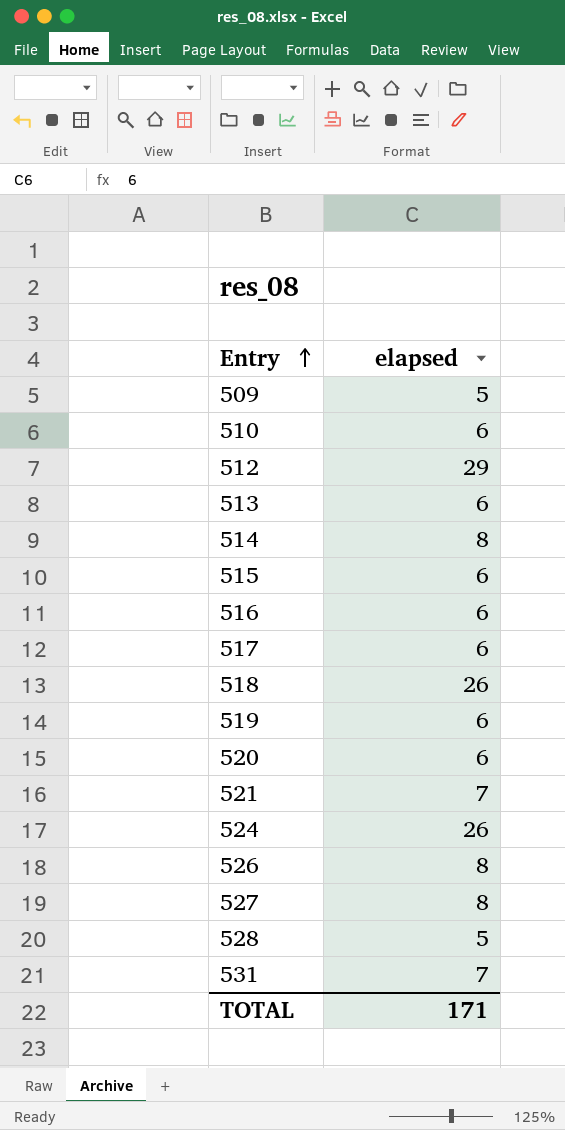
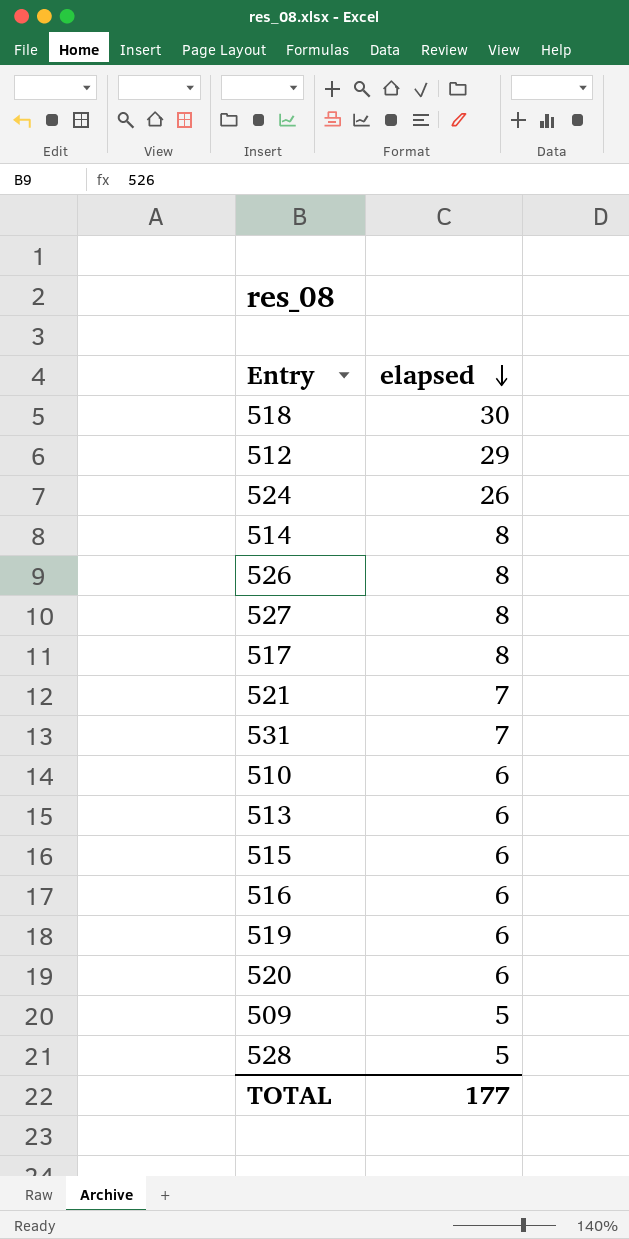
row order: Entry ascending -> elapsed descending
518 | elapsed: 26 -> 30
517 | elapsed: 6 -> 8
TOTAL | elapsed: 171 -> 177

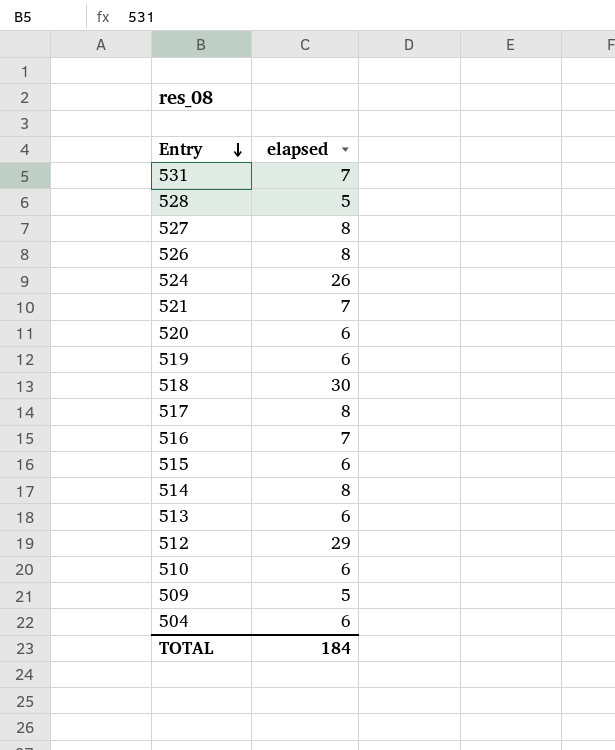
row order: elapsed descending -> Entry descending
516 | elapsed: 6 -> 7
row 504: none -> 6
TOTAL | elapsed: 177 -> 184

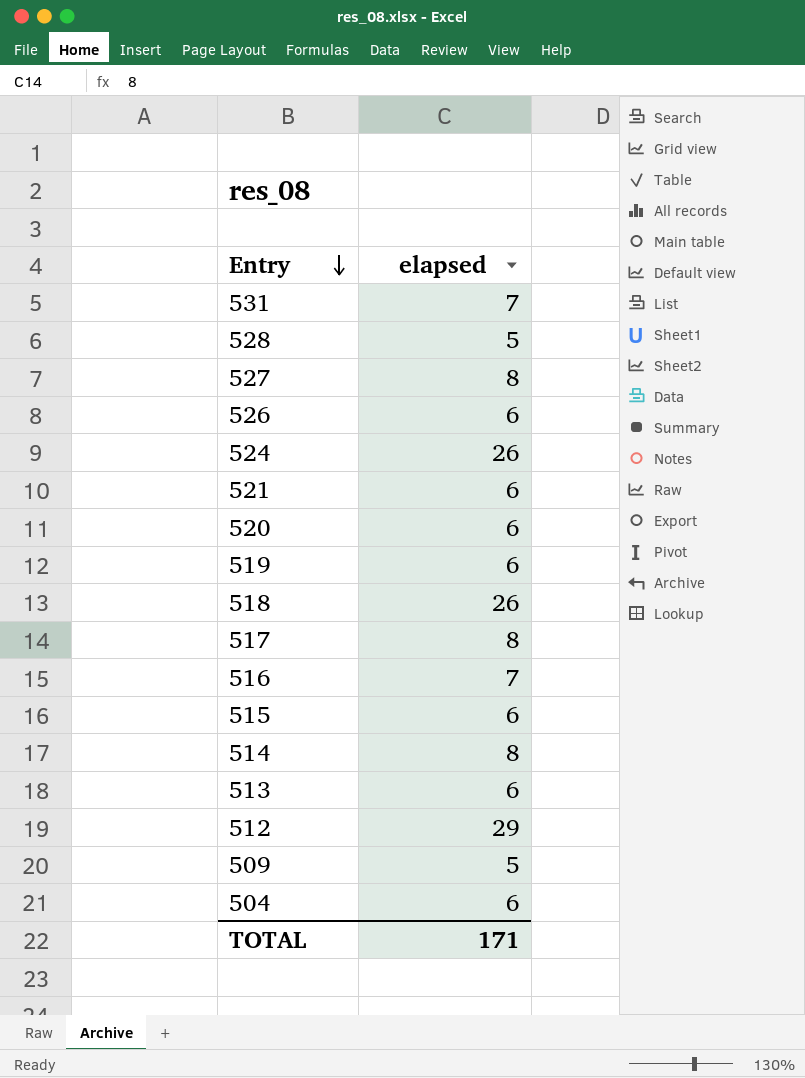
row 510: 6 -> none
526 | elapsed: 8 -> 6
521 | elapsed: 7 -> 6
518 | elapsed: 30 -> 26
TOTAL | elapsed: 184 -> 171

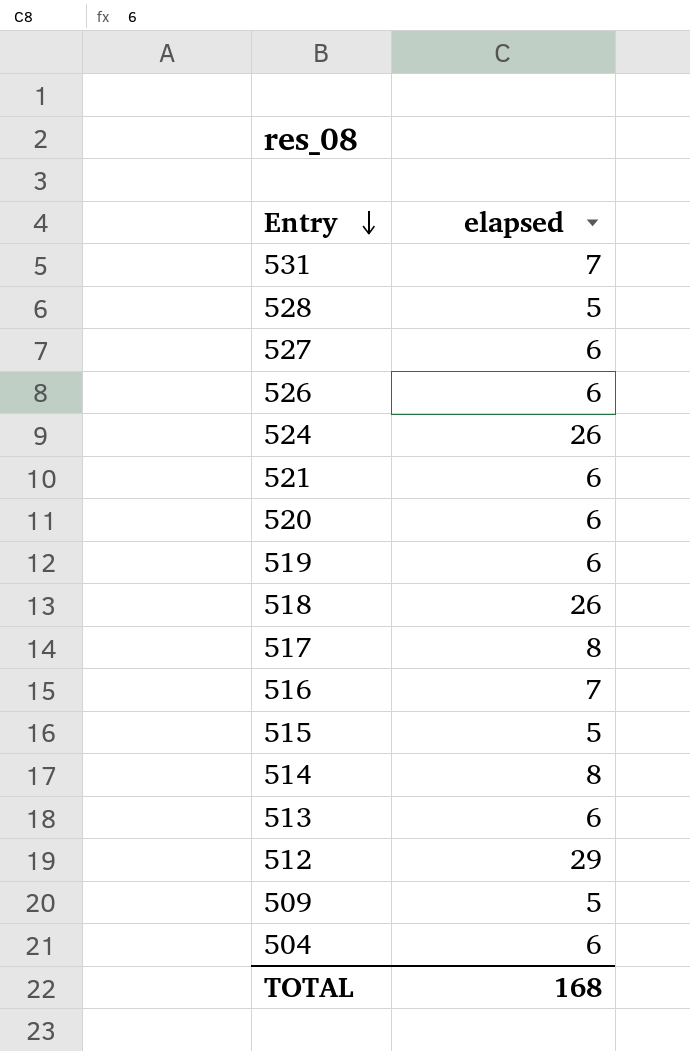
527 | elapsed: 8 -> 6
515 | elapsed: 6 -> 5
TOTAL | elapsed: 171 -> 168

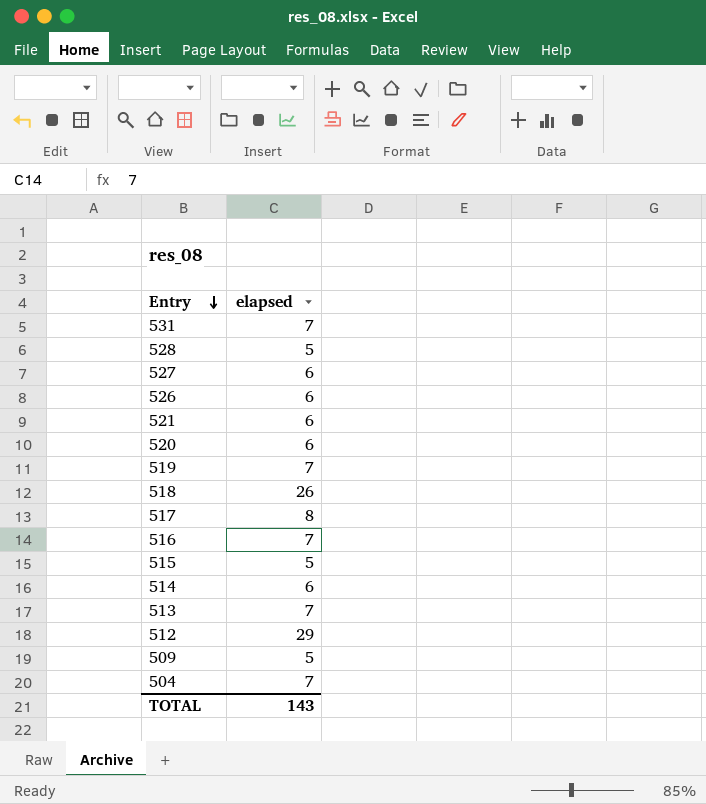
row 524: 26 -> none
519 | elapsed: 6 -> 7
514 | elapsed: 8 -> 6
513 | elapsed: 6 -> 7
504 | elapsed: 6 -> 7
TOTAL | elapsed: 168 -> 143

